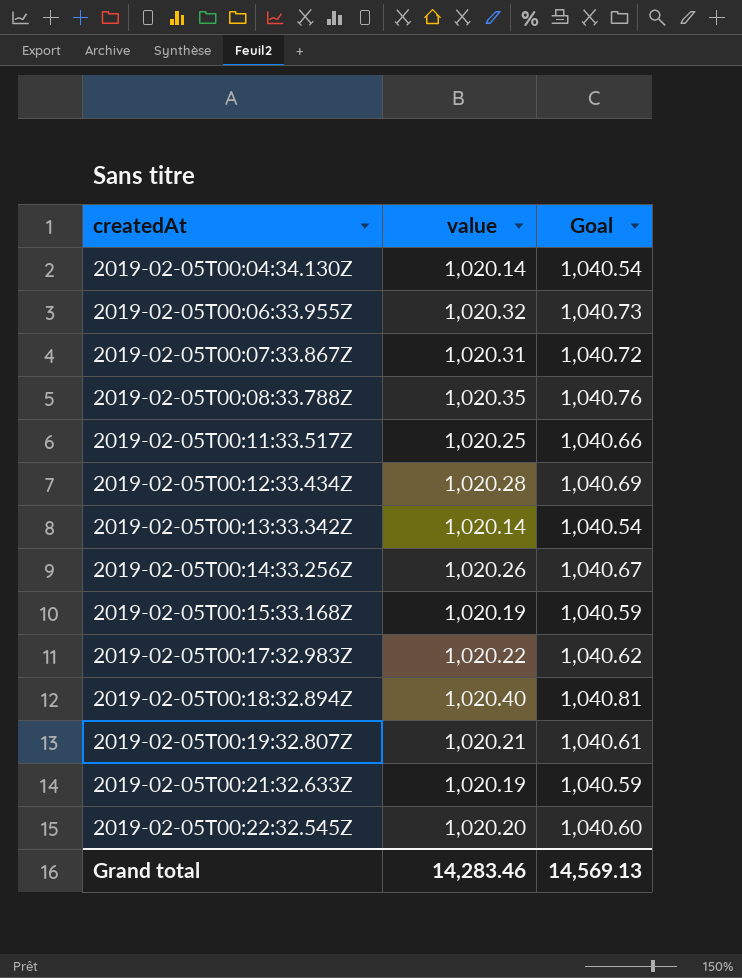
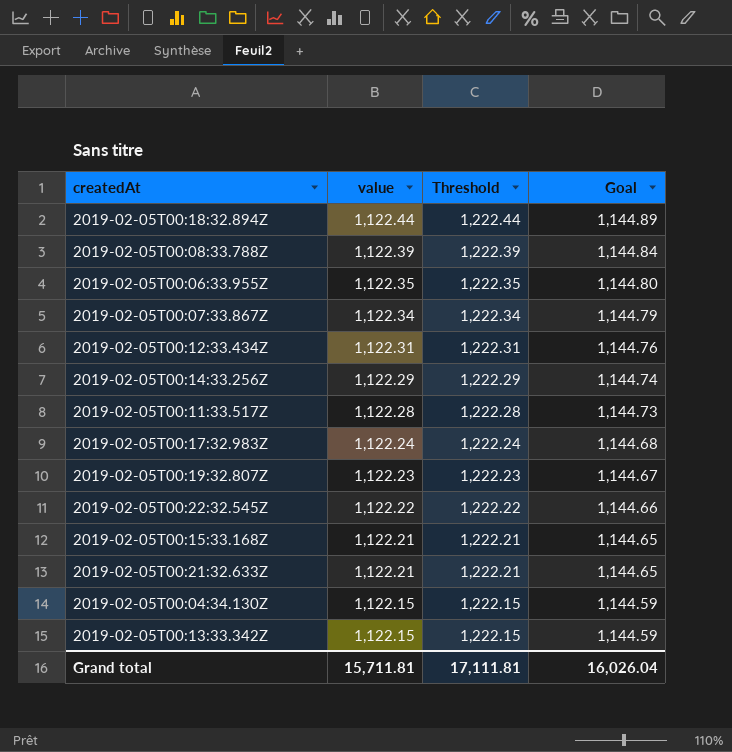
row order: createdAt ascending -> value descending
column Threshold | formula: none -> [value] + 100
2019-02-05T00:18:32.894Z | value: 1,020.40 -> 1,122.44
2019-02-05T00:18:32.894Z | Goal: 1,040.81 -> 1,144.89
2019-02-05T00:08:33.788Z | value: 1,020.35 -> 1,122.39
2019-02-05T00:08:33.788Z | Goal: 1,040.76 -> 1,144.84
2019-02-05T00:06:33.955Z | value: 1,020.32 -> 1,122.35
2019-02-05T00:06:33.955Z | Goal: 1,040.73 -> 1,144.80
2019-02-05T00:07:33.867Z | value: 1,020.31 -> 1,122.34
2019-02-05T00:07:33.867Z | Goal: 1,040.72 -> 1,144.79
2019-02-05T00:12:33.434Z | value: 1,020.28 -> 1,122.31
2019-02-05T00:12:33.434Z | Goal: 1,040.69 -> 1,144.76
2019-02-05T00:14:33.256Z | value: 1,020.26 -> 1,122.29
2019-02-05T00:14:33.256Z | Goal: 1,040.67 -> 1,144.74
2019-02-05T00:11:33.517Z | value: 1,020.25 -> 1,122.28
2019-02-05T00:11:33.517Z | Goal: 1,040.66 -> 1,144.73
2019-02-05T00:17:32.983Z | value: 1,020.22 -> 1,122.24
2019-02-05T00:17:32.983Z | Goal: 1,040.62 -> 1,144.68
2019-02-05T00:19:32.807Z | value: 1,020.21 -> 1,122.23
2019-02-05T00:19:32.807Z | Goal: 1,040.61 -> 1,144.67
2019-02-05T00:22:32.545Z | value: 1,020.20 -> 1,122.22
2019-02-05T00:22:32.545Z | Goal: 1,040.60 -> 1,144.66
2019-02-05T00:15:33.168Z | value: 1,020.19 -> 1,122.21
2019-02-05T00:15:33.168Z | Goal: 1,040.59 -> 1,144.65
2019-02-05T00:21:32.633Z | value: 1,020.19 -> 1,122.21
2019-02-05T00:21:32.633Z | Goal: 1,040.59 -> 1,144.65
2019-02-05T00:04:34.130Z | value: 1,020.14 -> 1,122.15
2019-02-05T00:04:34.130Z | Goal: 1,040.54 -> 1,144.59
2019-02-05T00:13:33.342Z | value: 1,020.14 -> 1,122.15
2019-02-05T00:13:33.342Z | Goal: 1,040.54 -> 1,144.59
Grand total | value: 14,283.46 -> 15,711.81
Grand total | Goal: 14,569.13 -> 16,026.04

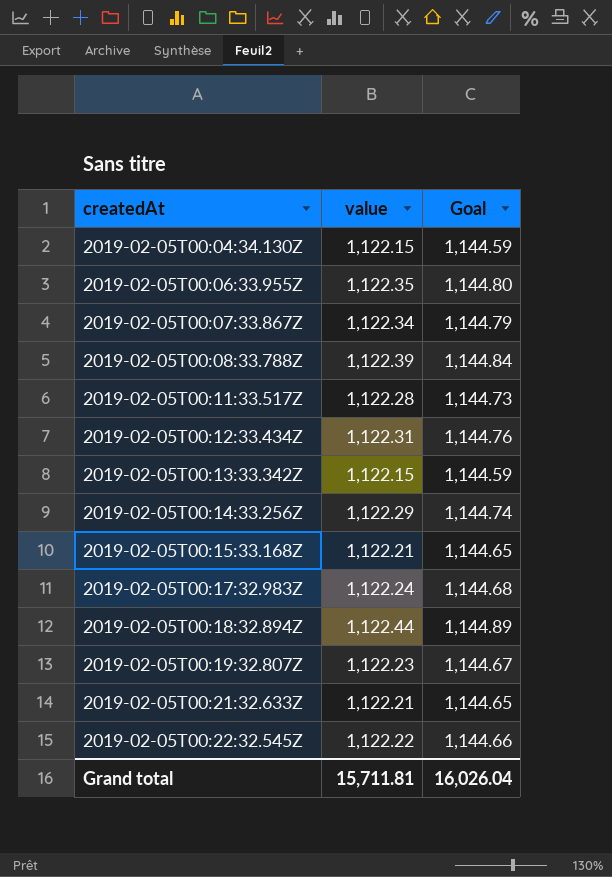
row order: value descending -> createdAt ascending
column Threshold | formula: [value] + 100 -> none

